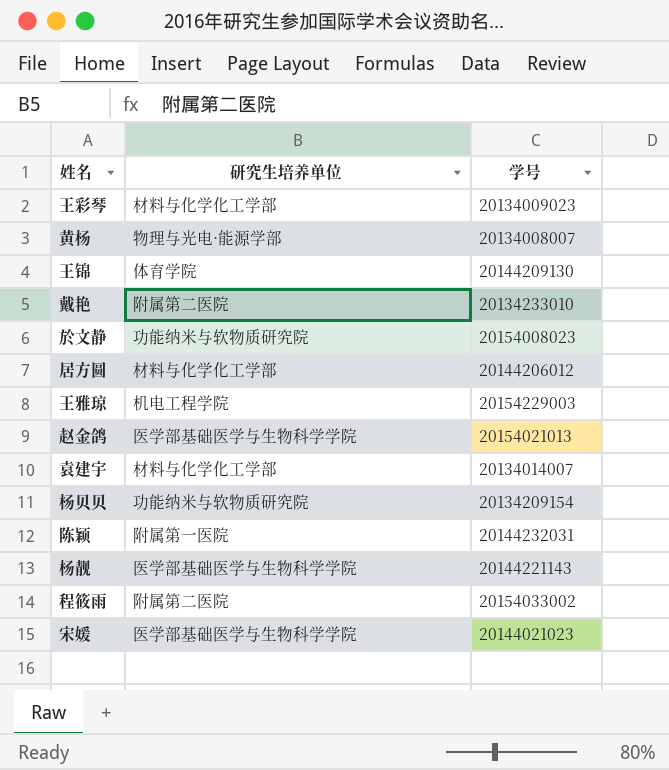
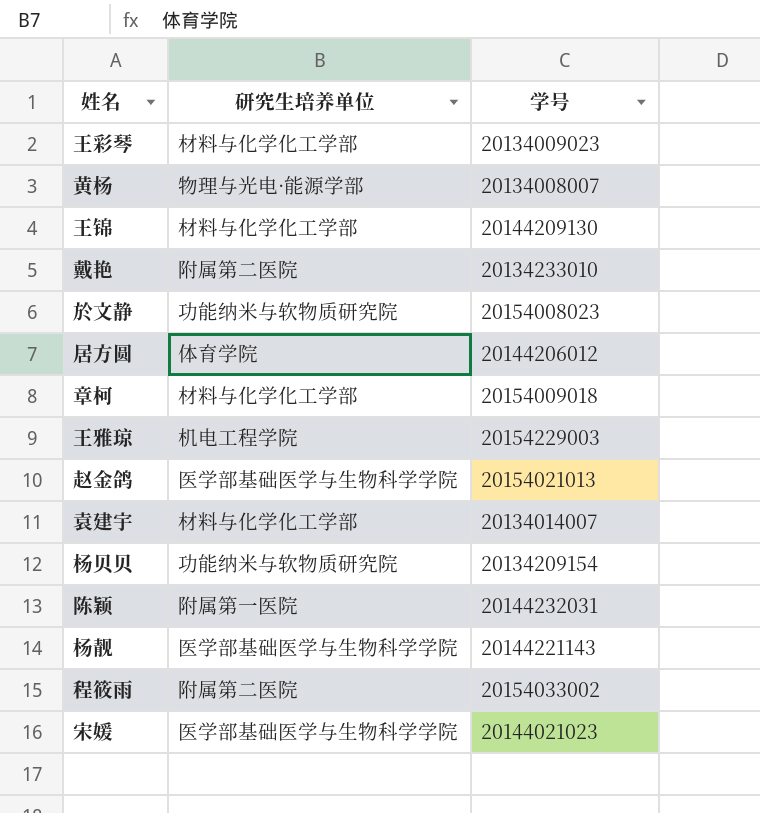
王锦 | 研究生培养单位: 体育学院 -> 材料与化学化工学部
居方圆 | 研究生培养单位: 材料与化学化工学部 -> 体育学院
row 章柯: none -> 材料与化学化工学部 | 20154009018

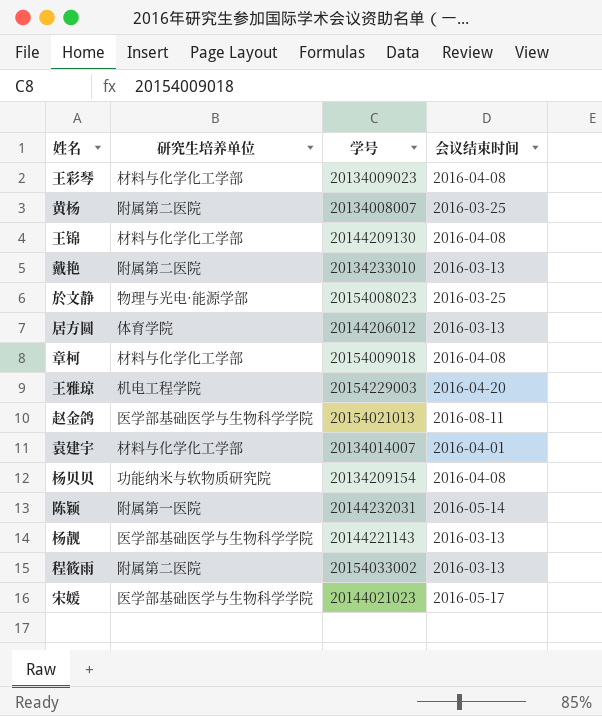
column 会议结束时间 | position: none -> 4
黄杨 | 研究生培养单位: 物理与光电·能源学部 -> 附属第二医院
於文静 | 研究生培养单位: 功能纳米与软物质研究院 -> 物理与光电·能源学部

